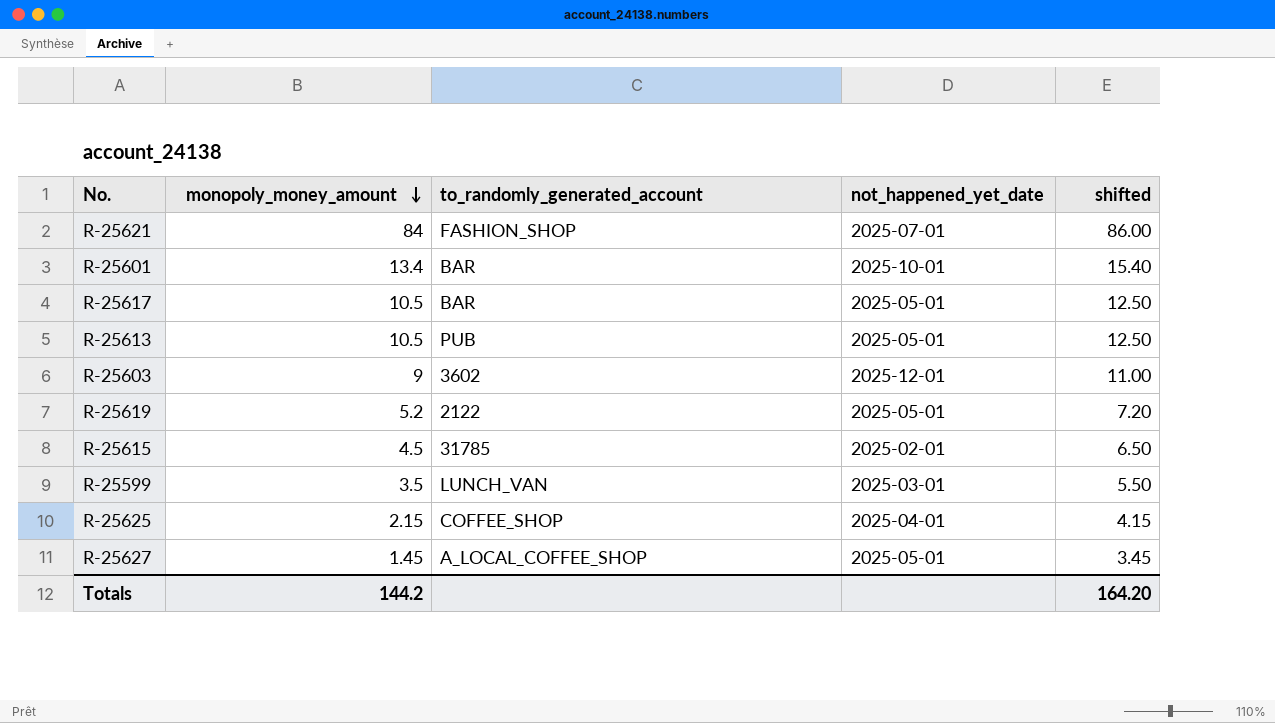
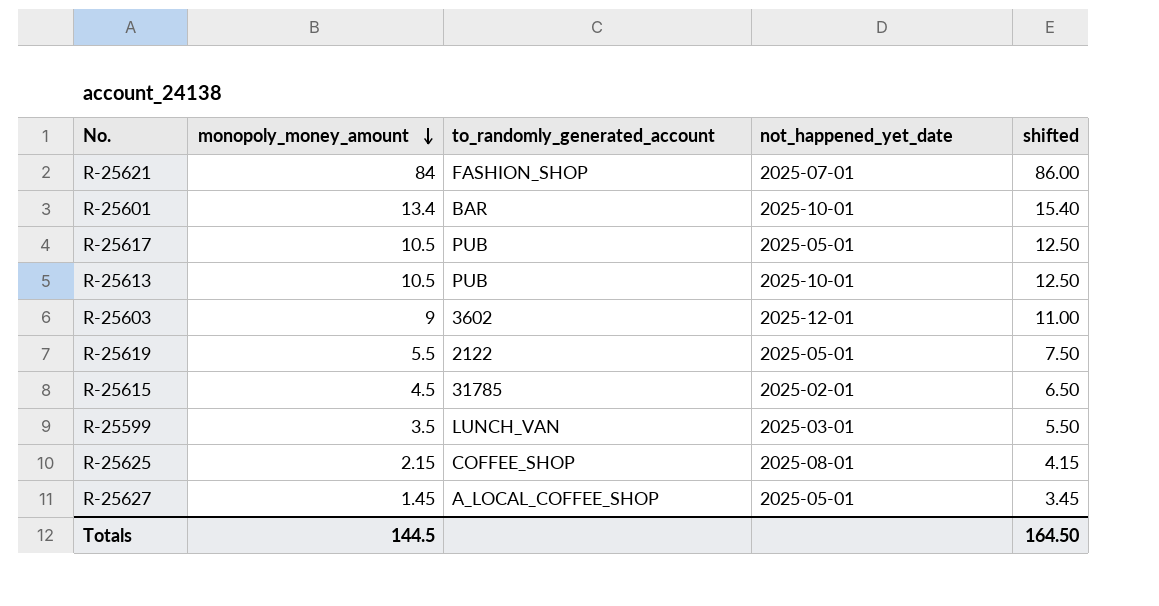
R-25617 | to_randomly_generated_account: BAR -> PUB
R-25613 | not_happened_yet_date: 2025-05-01 -> 2025-10-01
R-25619 | monopoly_money_amount: 5.2 -> 5.5
R-25619 | shifted: 7.20 -> 7.50
R-25625 | not_happened_yet_date: 2025-04-01 -> 2025-08-01
Totals | monopoly_money_amount: 144.2 -> 144.5
Totals | shifted: 164.20 -> 164.50

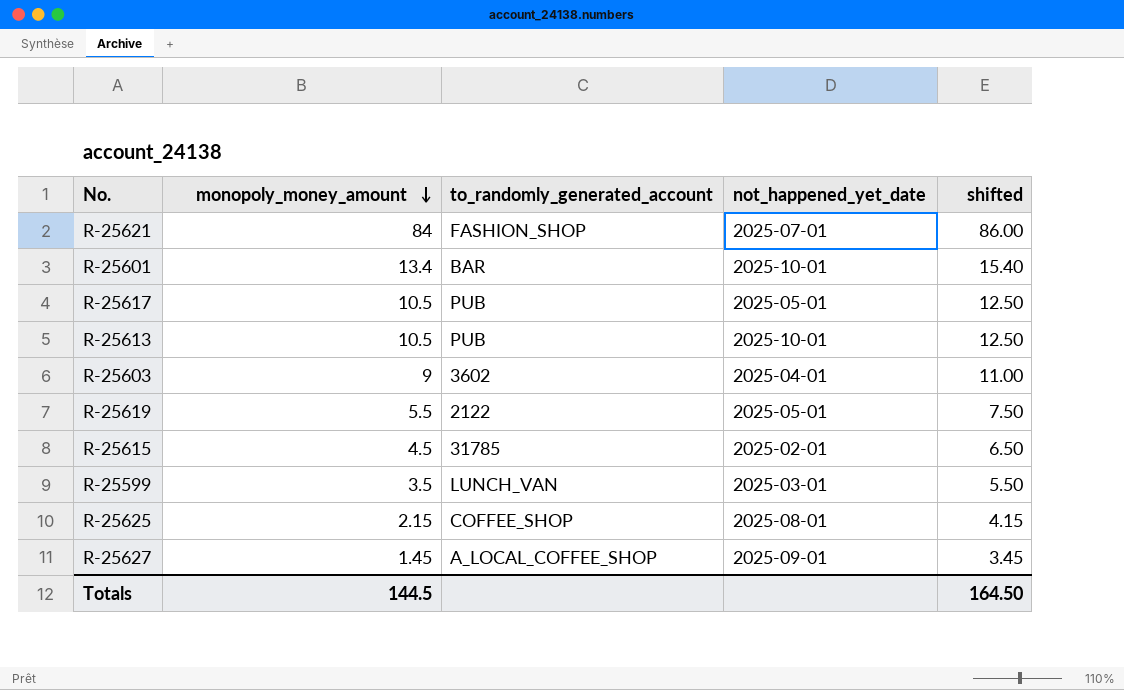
R-25603 | not_happened_yet_date: 2025-12-01 -> 2025-04-01
R-25627 | not_happened_yet_date: 2025-05-01 -> 2025-09-01

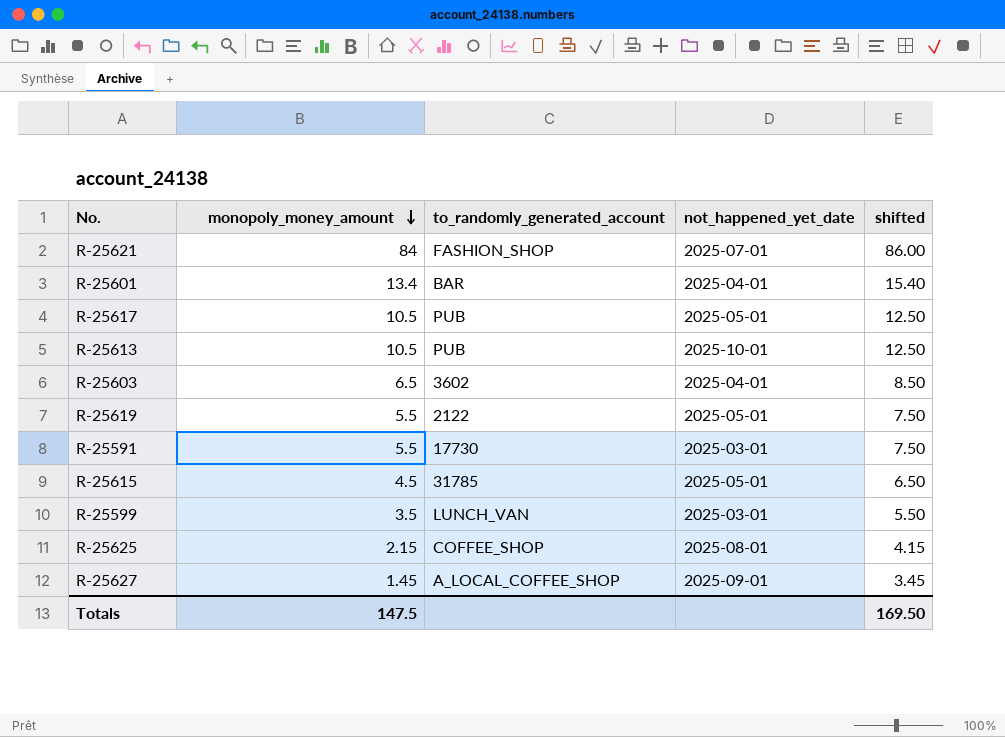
R-25601 | not_happened_yet_date: 2025-10-01 -> 2025-04-01
R-25603 | monopoly_money_amount: 9 -> 6.5
R-25603 | shifted: 11.00 -> 8.50
row R-25591: none -> 5.5 | 17730 | 2025-03-01 | 7.50
R-25615 | not_happened_yet_date: 2025-02-01 -> 2025-05-01
Totals | monopoly_money_amount: 144.5 -> 147.5
Totals | shifted: 164.50 -> 169.50

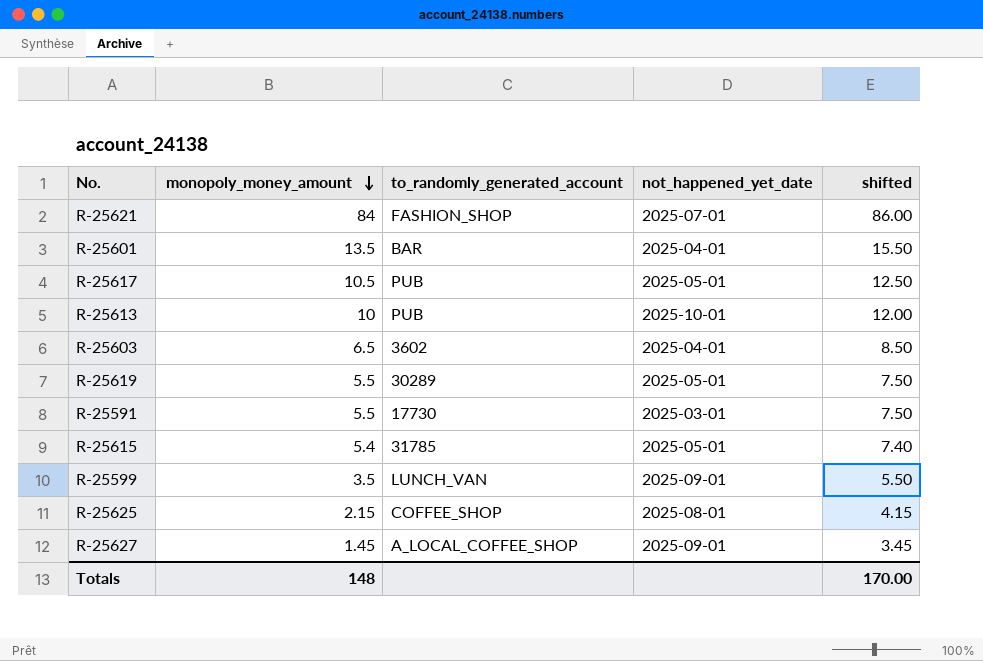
R-25601 | monopoly_money_amount: 13.4 -> 13.5
R-25601 | shifted: 15.40 -> 15.50
R-25613 | monopoly_money_amount: 10.5 -> 10
R-25613 | shifted: 12.50 -> 12.00
R-25619 | to_randomly_generated_account: 2122 -> 30289
R-25615 | monopoly_money_amount: 4.5 -> 5.4
R-25615 | shifted: 6.50 -> 7.40
R-25599 | not_happened_yet_date: 2025-03-01 -> 2025-09-01
Totals | monopoly_money_amount: 147.5 -> 148
Totals | shifted: 169.50 -> 170.00

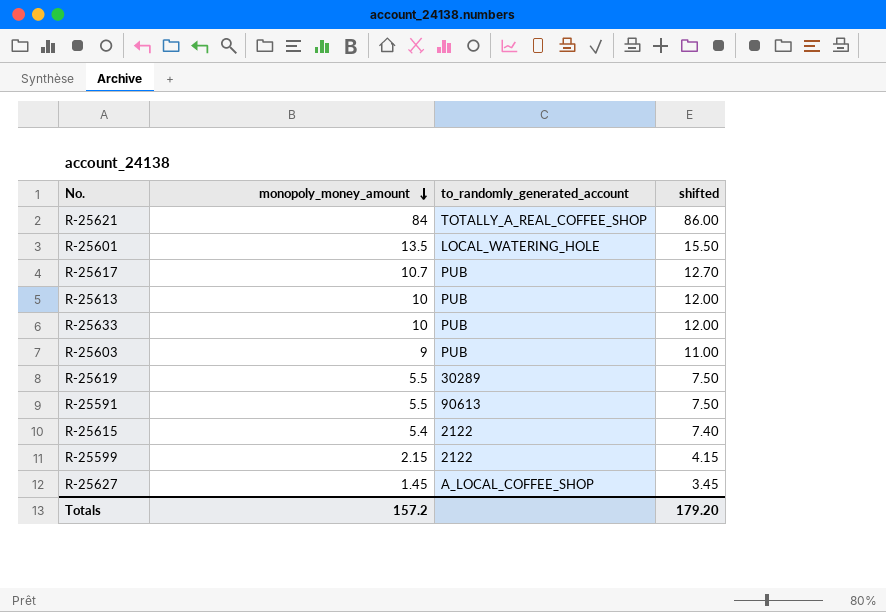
column not_happened_yet_date | position: 4 -> none
row R-25625: 2.15 | COFFEE_SHOP | 2025-08-01 | 4.15 -> none
R-25621 | to_randomly_generated_account: FASHION_SHOP -> TOTALLY_A_REAL_COFFEE_SHOP
R-25601 | to_randomly_generated_account: BAR -> LOCAL_WATERING_HOLE
R-25617 | monopoly_money_amount: 10.5 -> 10.7
R-25617 | shifted: 12.50 -> 12.70
row R-25633: none -> 10 | PUB | 12.00
R-25603 | monopoly_money_amount: 6.5 -> 9
R-25603 | to_randomly_generated_account: 3602 -> PUB
R-25603 | shifted: 8.50 -> 11.00
R-25591 | to_randomly_generated_account: 17730 -> 90613
R-25615 | to_randomly_generated_account: 31785 -> 2122
R-25599 | monopoly_money_amount: 3.5 -> 2.15
R-25599 | to_randomly_generated_account: LUNCH_VAN -> 2122
R-25599 | shifted: 5.50 -> 4.15
Totals | monopoly_money_amount: 148 -> 157.2
Totals | shifted: 170.00 -> 179.20

